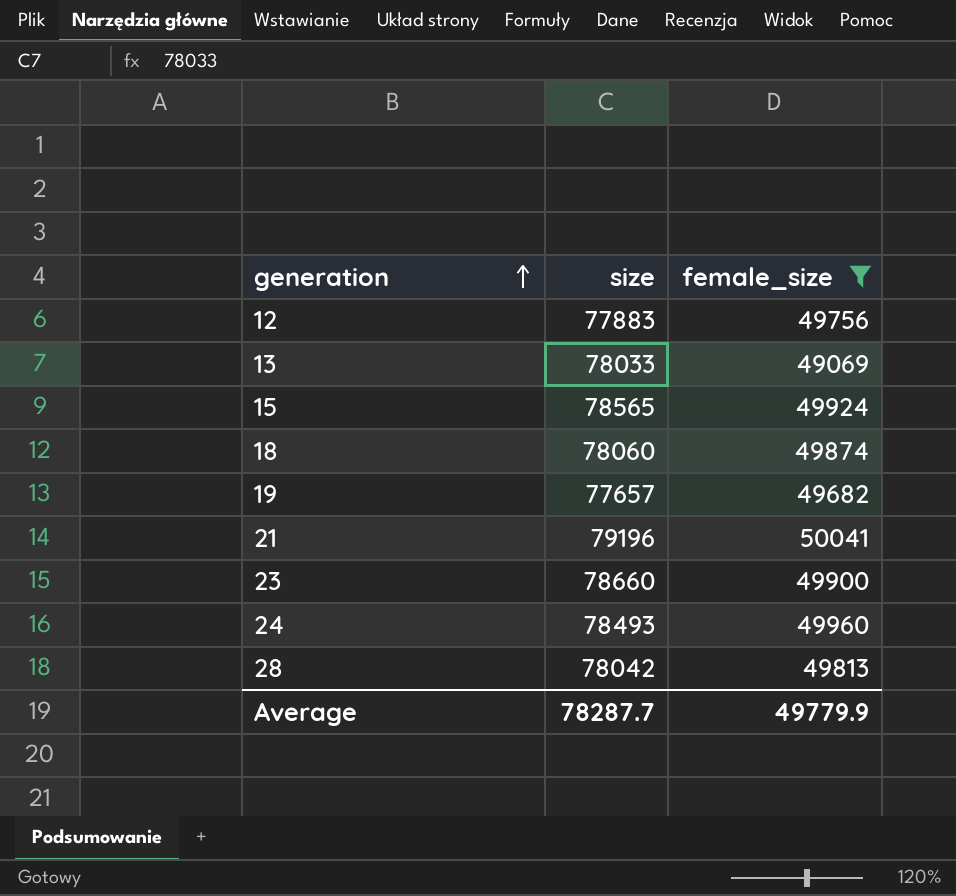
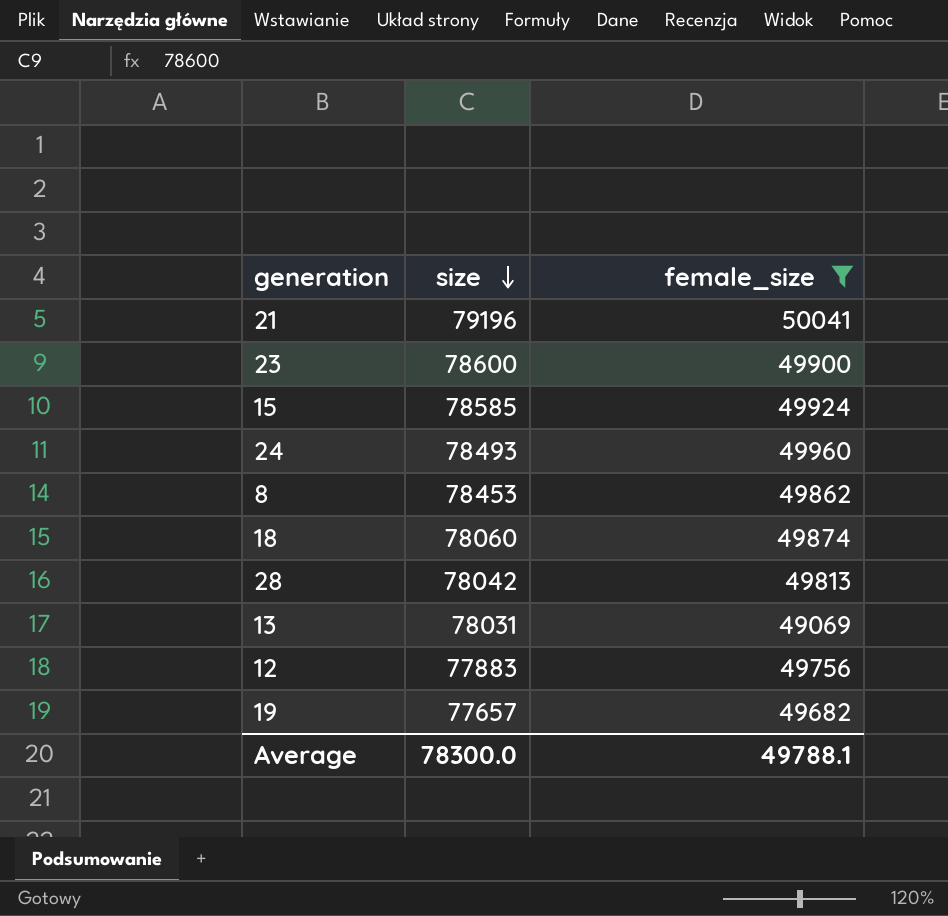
row order: generation ascending -> size descending
23 | size: 78660 -> 78600
15 | size: 78565 -> 78585
row 8: none -> 78453 | 49862
13 | size: 78033 -> 78031
Average | size: 78287.7 -> 78300.0
Average | female_size: 49779.9 -> 49788.1

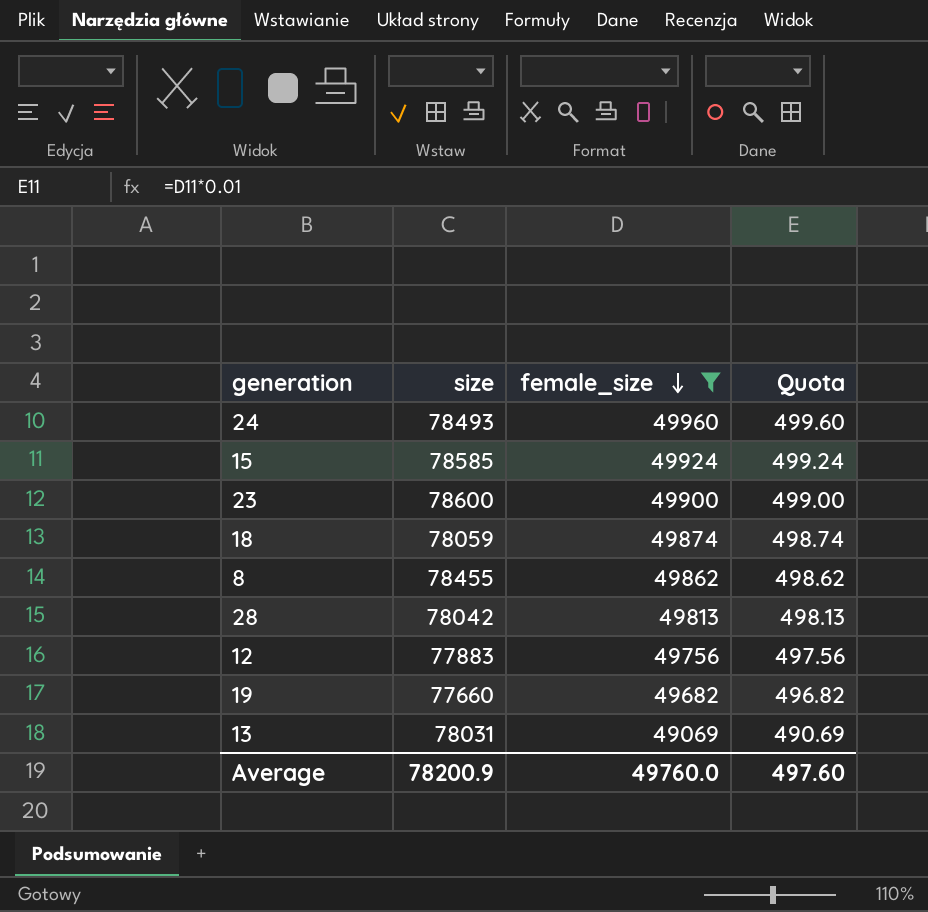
row order: size descending -> female_size descending
column Quota | formula: none -> [female_size] * 0.01
row 21: 79196 | 50041 -> none
18 | size: 78060 -> 78059
8 | size: 78453 -> 78455
19 | size: 77657 -> 77660
Average | size: 78300.0 -> 78200.9
Average | female_size: 49788.1 -> 49760.0

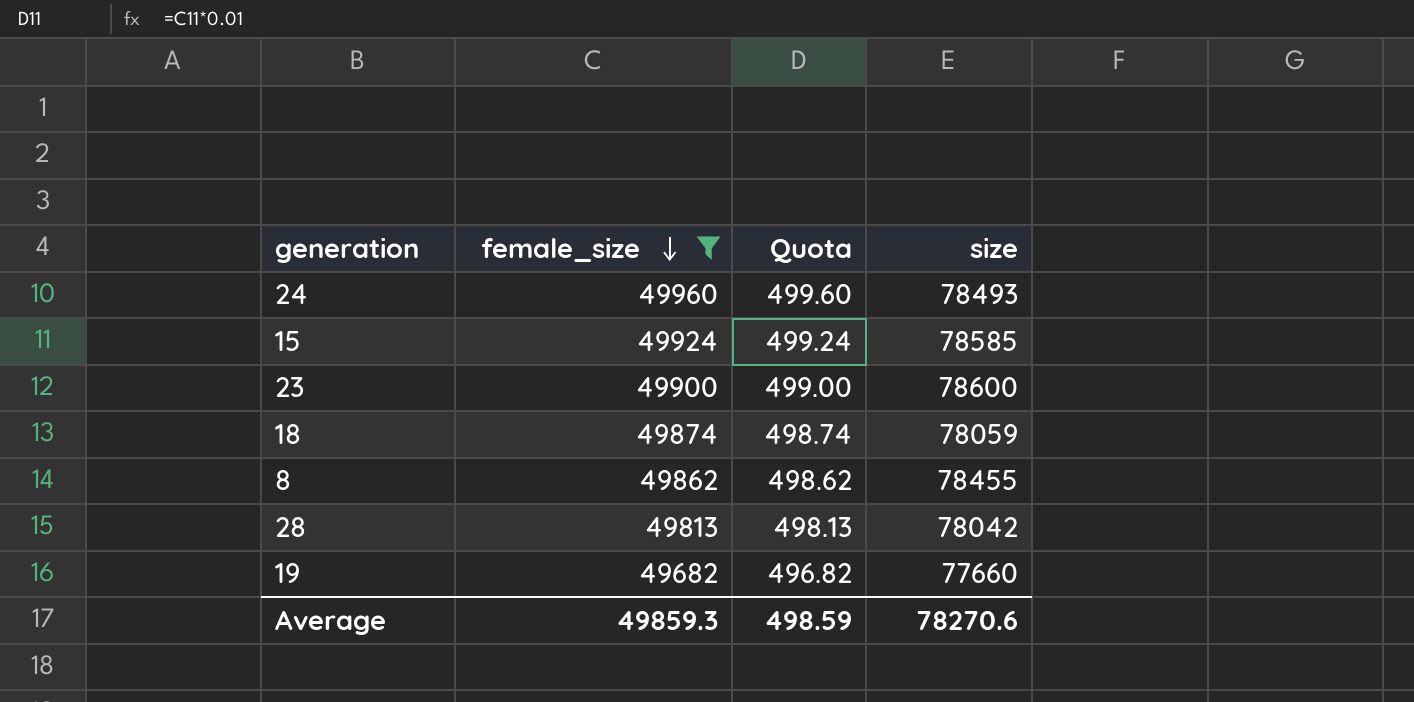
column size | position: 2 -> 4
row 12: 77883 | 49756 | 497.56 -> none
row 13: 78031 | 49069 | 490.69 -> none
Average | female_size: 49760.0 -> 49859.3
Average | Quota: 497.60 -> 498.59
Average | size: 78200.9 -> 78270.6

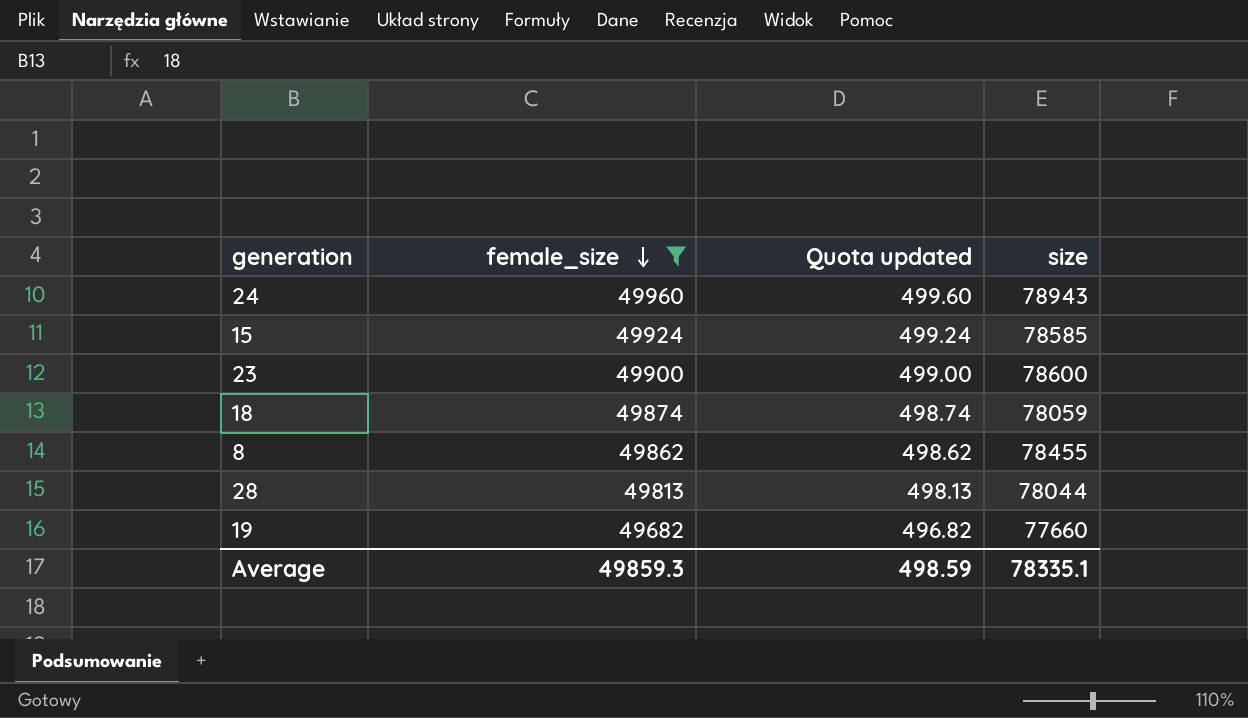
column name: Quota -> Quota updated
24 | size: 78493 -> 78943
28 | size: 78042 -> 78044
Average | size: 78270.6 -> 78335.1

